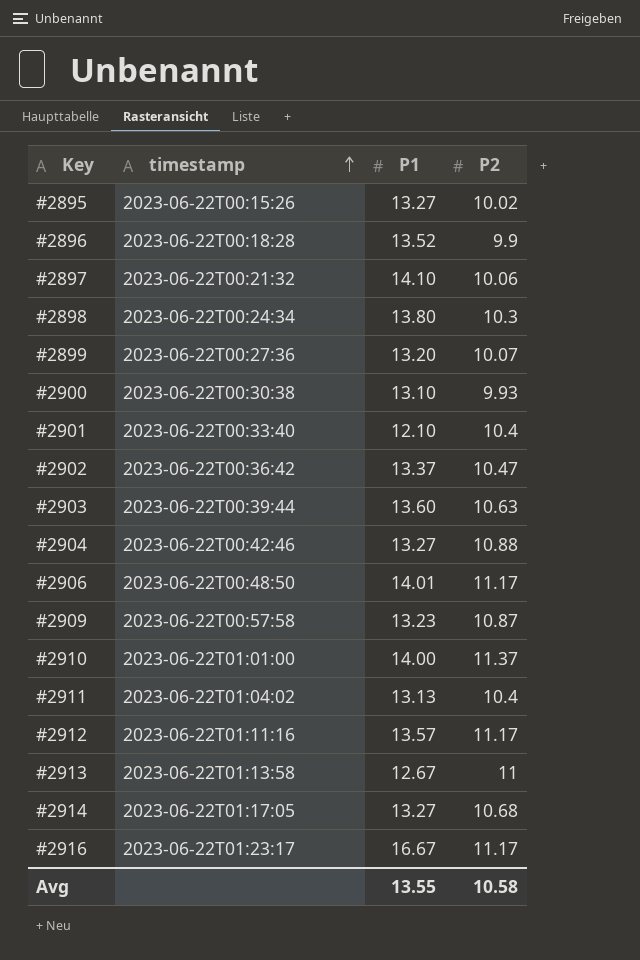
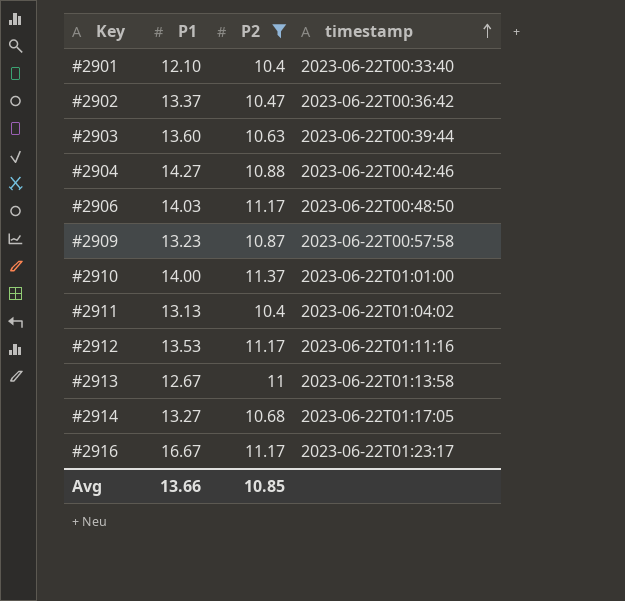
filter: none -> P2 >= 10.4
column timestamp | position: 2 -> 4
#2904 | P1: 13.27 -> 14.27
#2906 | P1: 14.01 -> 14.03
#2912 | P1: 13.57 -> 13.53
Avg | P1: 13.55 -> 13.66
Avg | P2: 10.58 -> 10.85

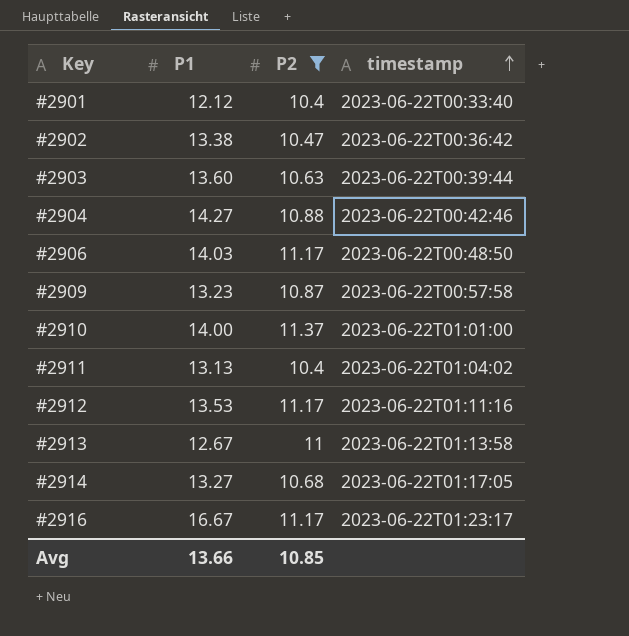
#2901 | P1: 12.10 -> 12.12
#2902 | P1: 13.37 -> 13.38

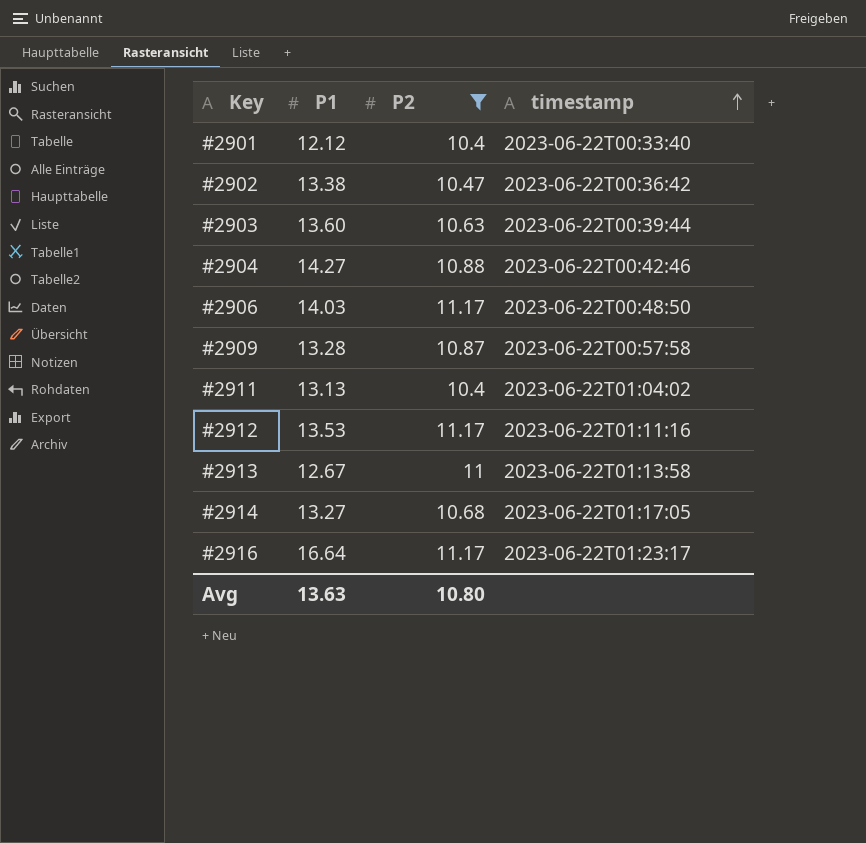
row #2910: 14.00 | 11.37 | 2023-06-22T01:01:00 -> none
#2909 | P1: 13.23 -> 13.28
#2916 | P1: 16.67 -> 16.64
Avg | P1: 13.66 -> 13.63
Avg | P2: 10.85 -> 10.80

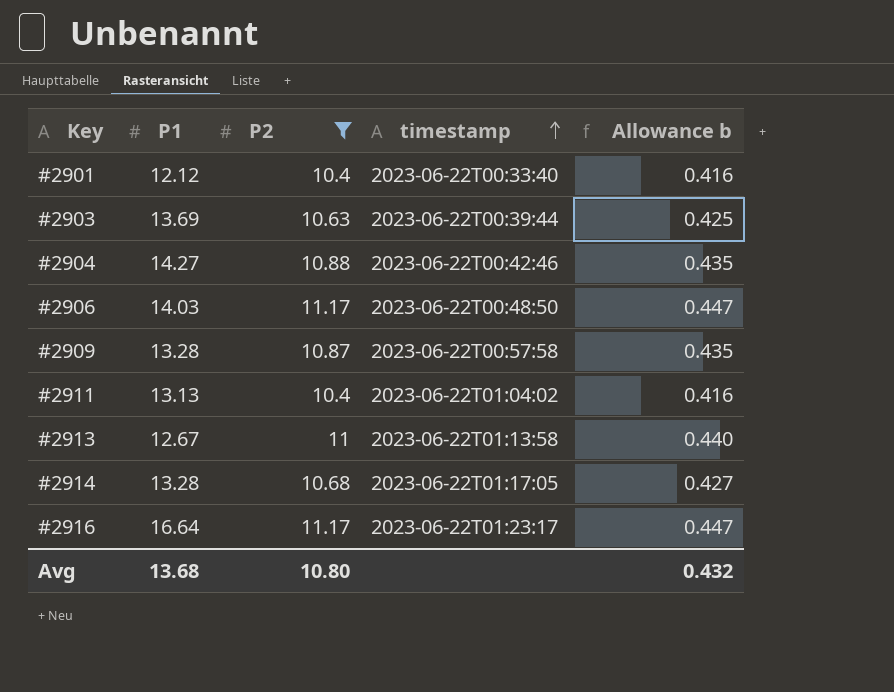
column Allowance b | formula: none -> [P2] * 0.04
row #2902: 13.38 | 10.47 | 2023-06-22T00:36:42 -> none
row #2912: 13.53 | 11.17 | 2023-06-22T01:11:16 -> none
#2903 | P1: 13.60 -> 13.69
#2914 | P1: 13.27 -> 13.28
Avg | P1: 13.63 -> 13.68

